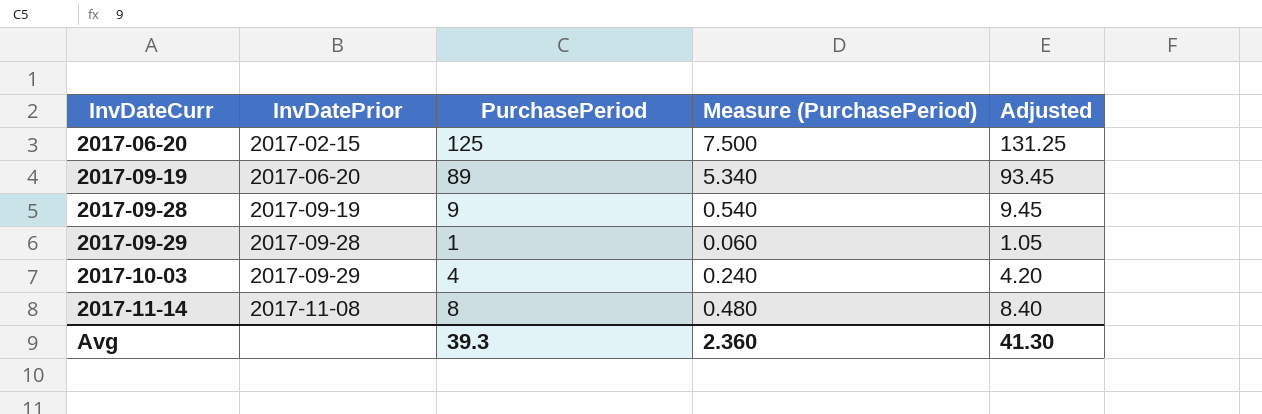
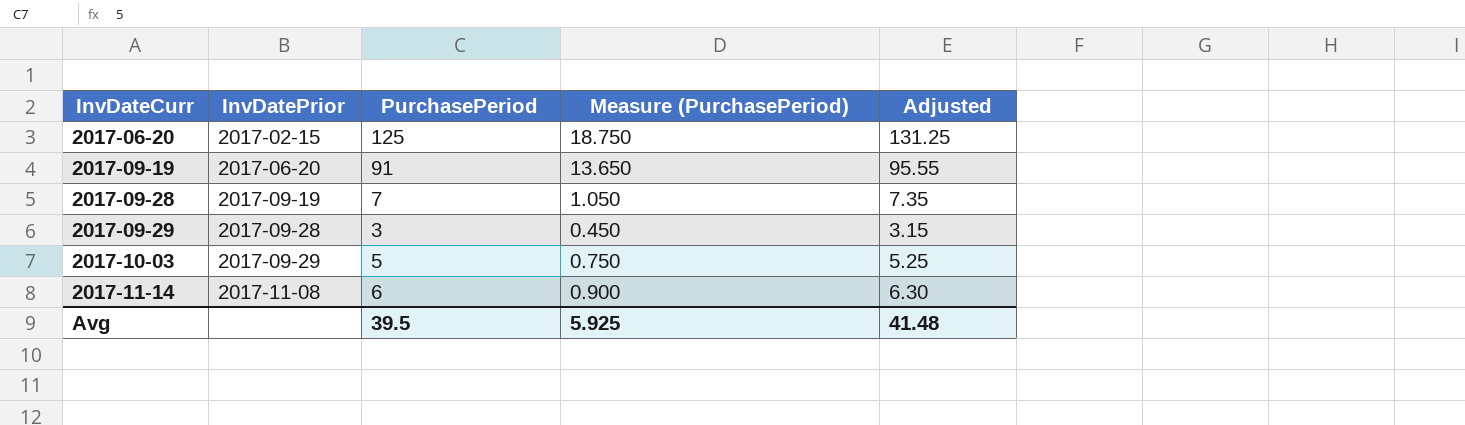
column Measure (PurchasePeriod) | formula: [PurchasePeriod] * 0.06 -> [PurchasePeriod] * 0.15
2017-09-19 | PurchasePeriod: 89 -> 91
2017-09-19 | Adjusted: 93.45 -> 95.55
2017-09-28 | PurchasePeriod: 9 -> 7
2017-09-28 | Adjusted: 9.45 -> 7.35
2017-09-29 | PurchasePeriod: 1 -> 3
2017-09-29 | Adjusted: 1.05 -> 3.15
2017-10-03 | PurchasePeriod: 4 -> 5
2017-10-03 | Adjusted: 4.20 -> 5.25
2017-11-14 | PurchasePeriod: 8 -> 6
2017-11-14 | Adjusted: 8.40 -> 6.30
Avg | PurchasePeriod: 39.3 -> 39.5
Avg | Measure (PurchasePeriod): 2.360 -> 5.925
Avg | Adjusted: 41.30 -> 41.48

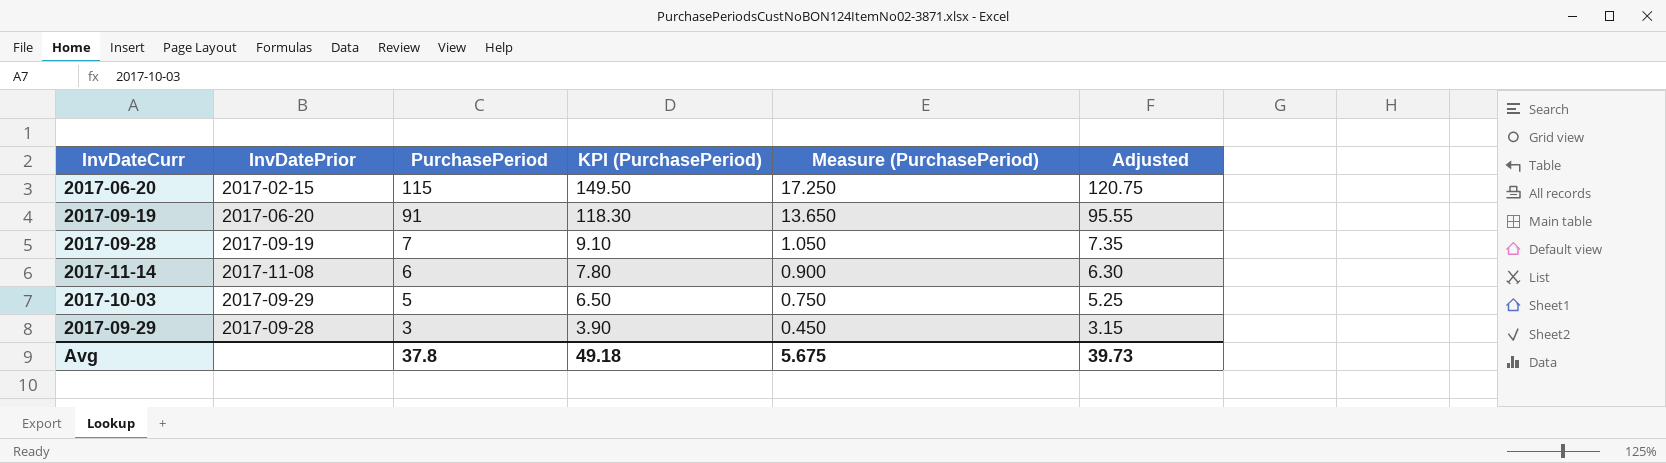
row order: InvDateCurr ascending -> PurchasePeriod descending
column KPI (PurchasePeriod) | formula: none -> [PurchasePeriod] * 1.3
2017-06-20 | PurchasePeriod: 125 -> 115
2017-06-20 | Measure (PurchasePeriod): 18.750 -> 17.250
2017-06-20 | Adjusted: 131.25 -> 120.75
Avg | PurchasePeriod: 39.5 -> 37.8
Avg | Measure (PurchasePeriod): 5.925 -> 5.675
Avg | Adjusted: 41.48 -> 39.73

